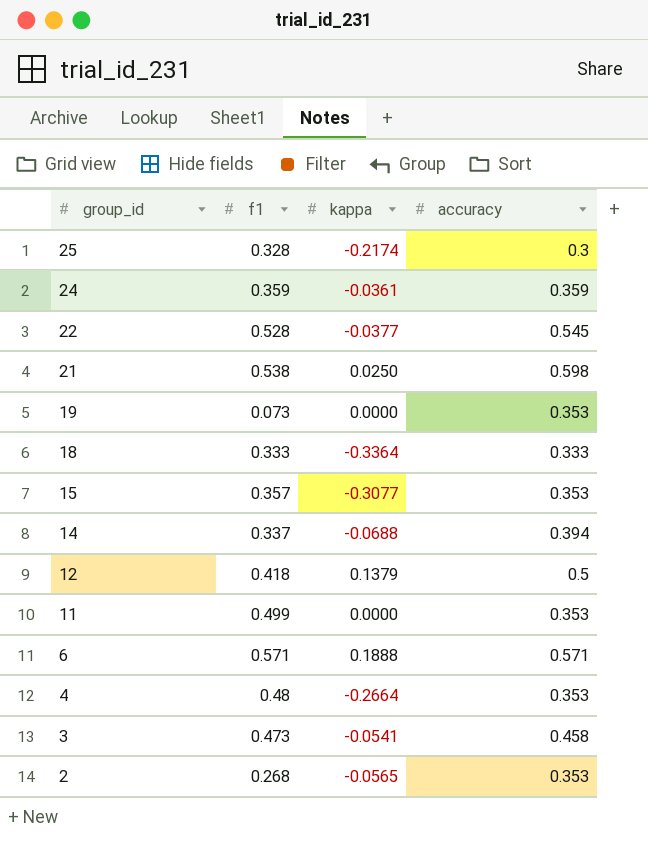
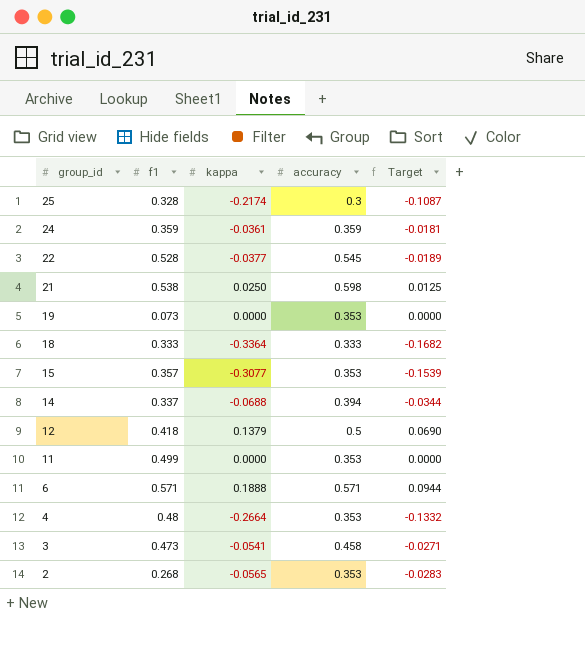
column Target | formula: none -> [kappa] * 0.5

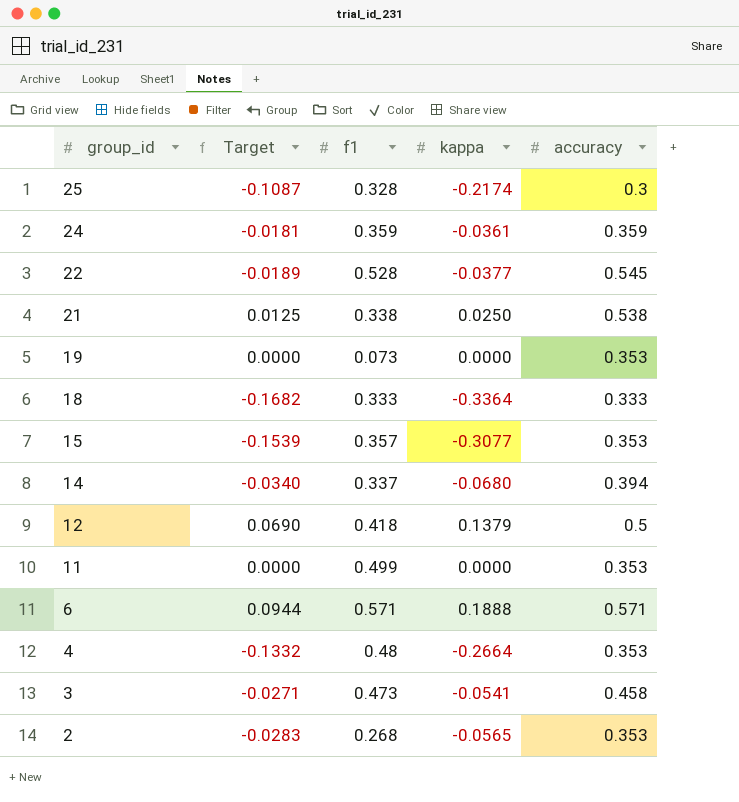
column Target | position: 5 -> 2
21 | f1: 0.538 -> 0.338
21 | accuracy: 0.598 -> 0.538
14 | Target: -0.0344 -> -0.0340
14 | kappa: -0.0688 -> -0.0680

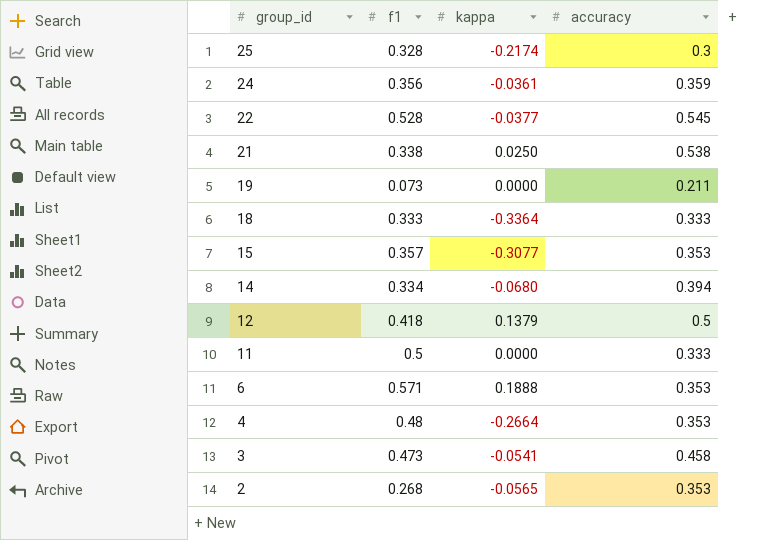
column Target | formula: [kappa] * 0.5 -> none
24 | f1: 0.359 -> 0.356
19 | accuracy: 0.353 -> 0.211
14 | f1: 0.337 -> 0.334
11 | f1: 0.499 -> 0.5
11 | accuracy: 0.353 -> 0.333
6 | accuracy: 0.571 -> 0.353

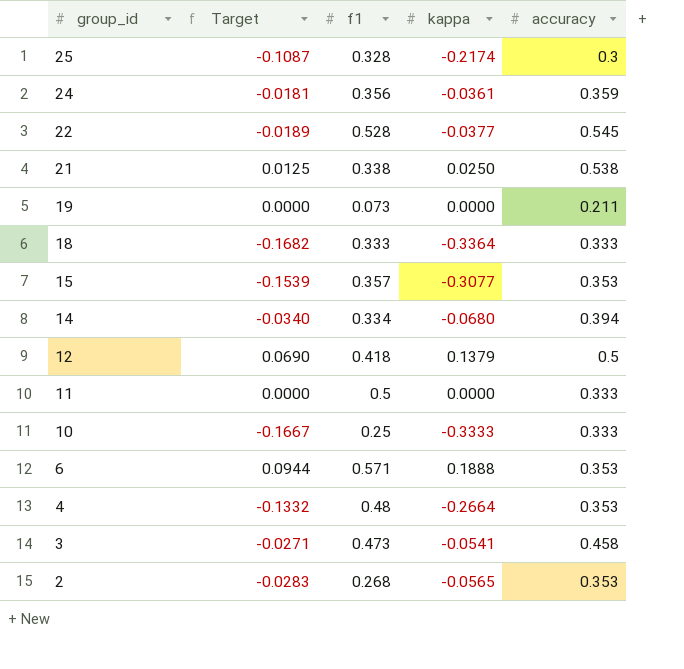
column Target | formula: none -> [kappa] * 0.5
row 10: none -> -0.1667 | 0.25 | -0.3333 | 0.333

